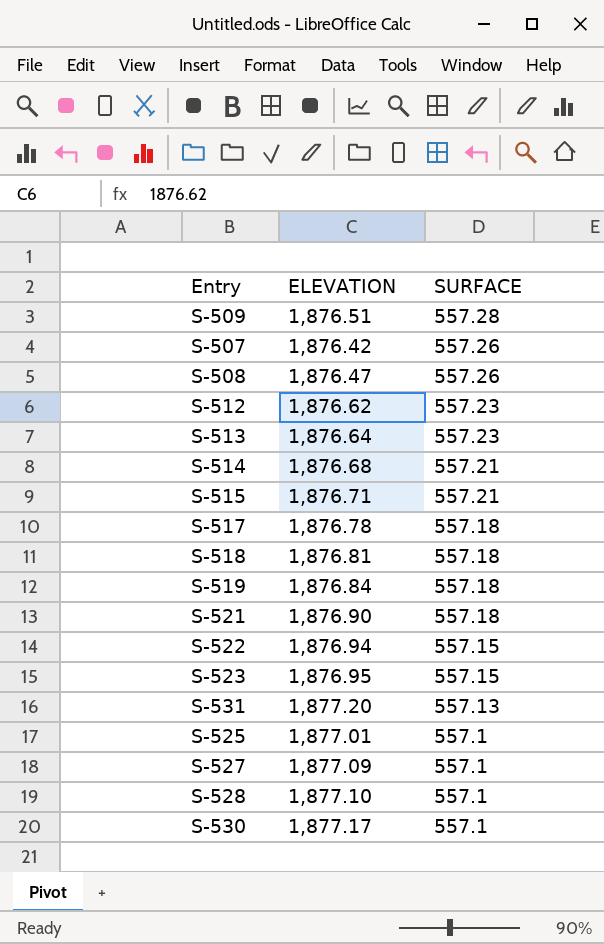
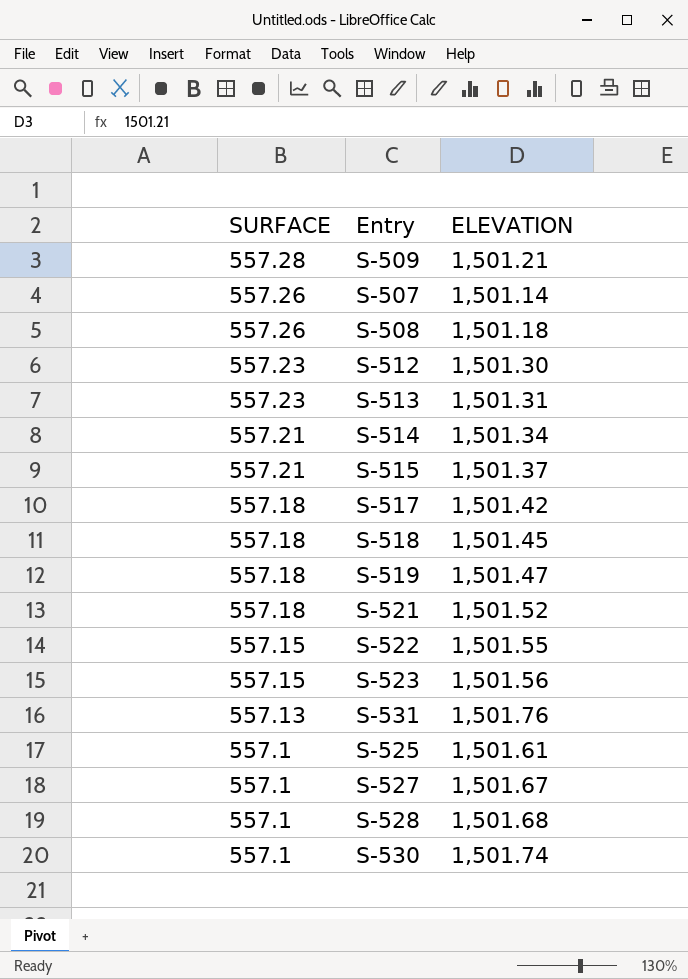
column SURFACE | position: 3 -> 1
S-509 | ELEVATION: 1,876.51 -> 1,501.21
S-507 | ELEVATION: 1,876.42 -> 1,501.14
S-508 | ELEVATION: 1,876.47 -> 1,501.18
S-512 | ELEVATION: 1,876.62 -> 1,501.30
S-513 | ELEVATION: 1,876.64 -> 1,501.31
S-514 | ELEVATION: 1,876.68 -> 1,501.34
S-515 | ELEVATION: 1,876.71 -> 1,501.37
S-517 | ELEVATION: 1,876.78 -> 1,501.42
S-518 | ELEVATION: 1,876.81 -> 1,501.45
S-519 | ELEVATION: 1,876.84 -> 1,501.47
S-521 | ELEVATION: 1,876.90 -> 1,501.52
S-522 | ELEVATION: 1,876.94 -> 1,501.55
S-523 | ELEVATION: 1,876.95 -> 1,501.56
S-531 | ELEVATION: 1,877.20 -> 1,501.76
S-525 | ELEVATION: 1,877.01 -> 1,501.61
S-527 | ELEVATION: 1,877.09 -> 1,501.67
S-528 | ELEVATION: 1,877.10 -> 1,501.68
S-530 | ELEVATION: 1,877.17 -> 1,501.74

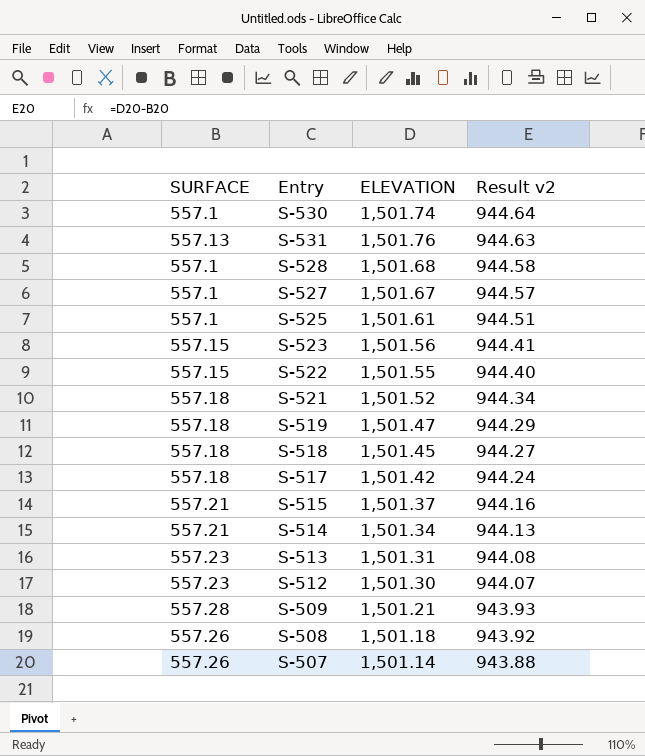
row order: SURFACE descending -> Result v2 descending
column Result v2 | formula: none -> [ELEVATION] - [SURFACE]

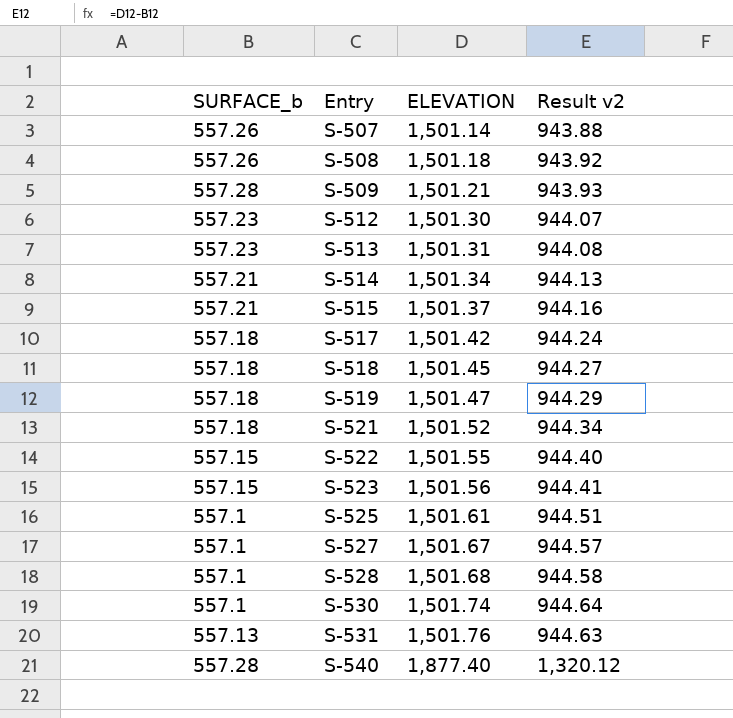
row order: Result v2 descending -> Entry ascending
column name: SURFACE -> SURFACE_b
row S-540: none -> 557.28 | 1,877.40 | 1,320.12

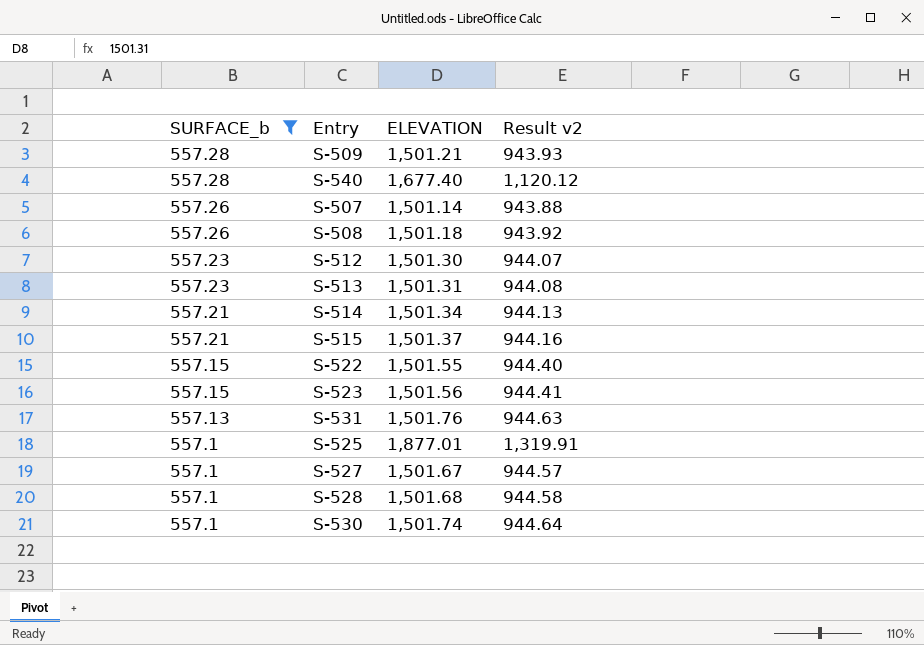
filter: none -> SURFACE_b != 557.18
row order: Entry ascending -> SURFACE_b descending
S-540 | ELEVATION: 1,877.40 -> 1,677.40
S-540 | Result v2: 1,320.12 -> 1,120.12
S-525 | ELEVATION: 1,501.61 -> 1,877.01
S-525 | Result v2: 944.51 -> 1,319.91

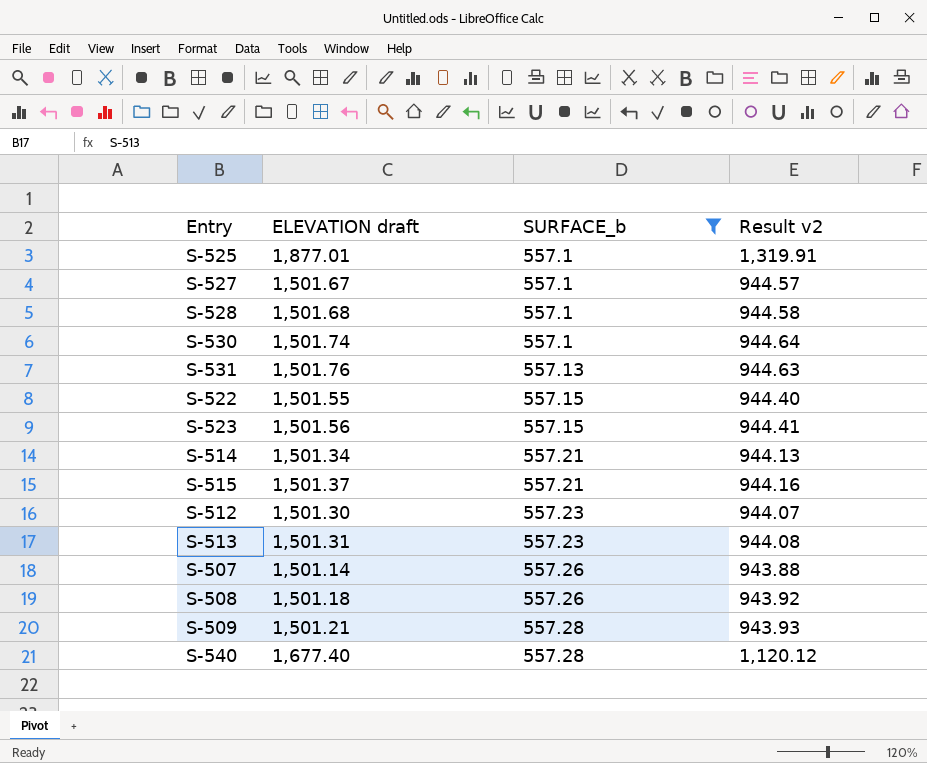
row order: SURFACE_b descending -> SURFACE_b ascending
column name: ELEVATION -> ELEVATION draft
column SURFACE_b | position: 1 -> 3

